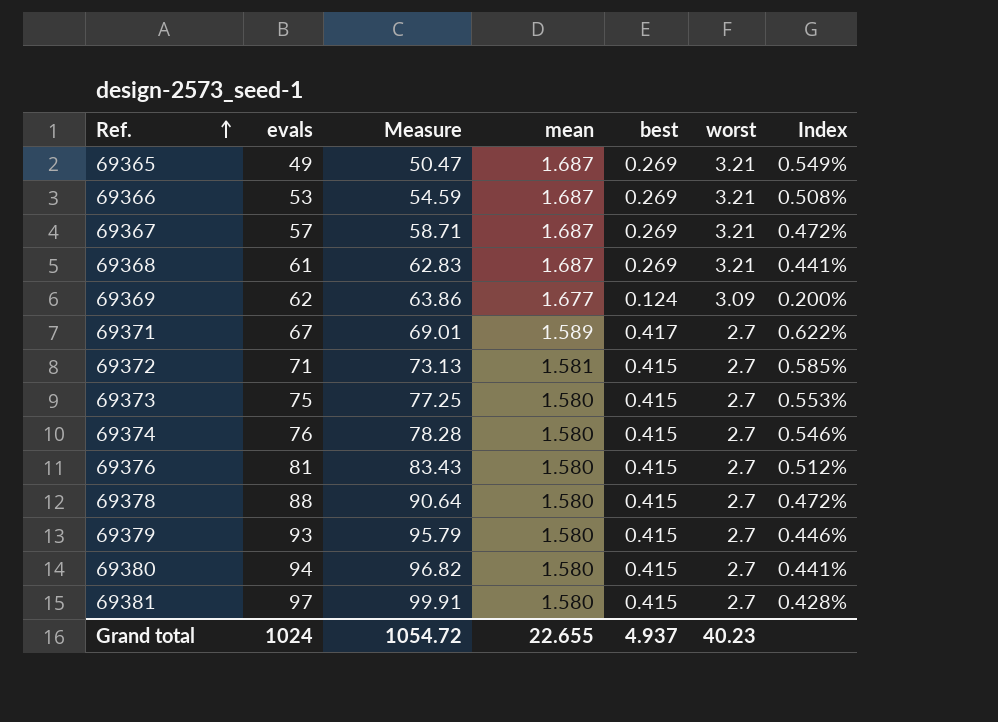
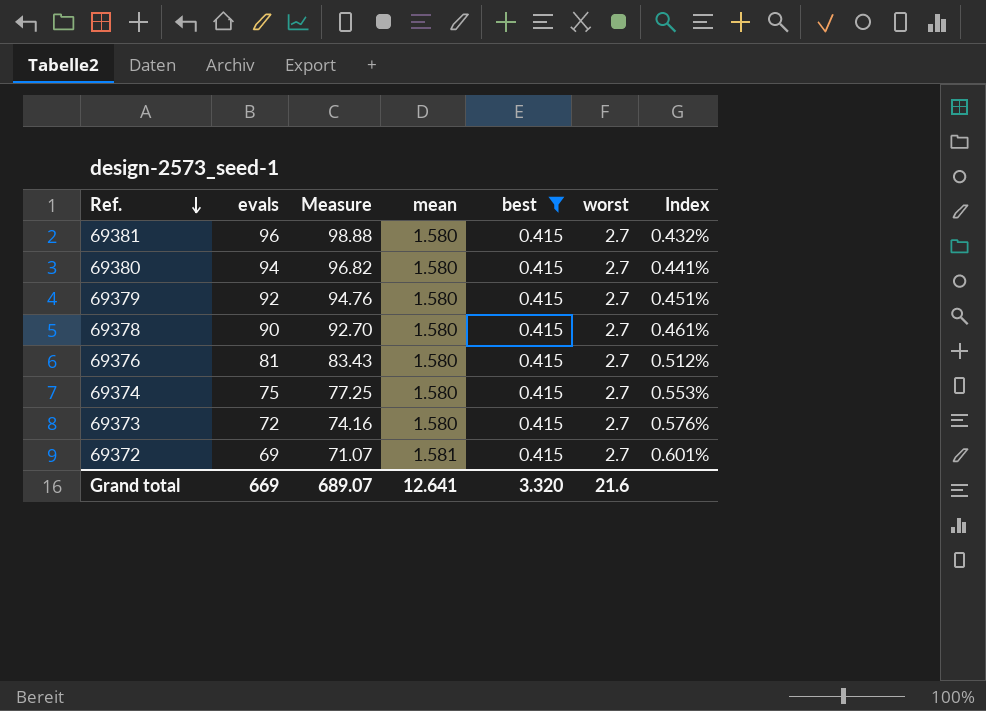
filter: none -> best = 0.415
row order: Ref. ascending -> Ref. descending
69381 | evals: 97 -> 96
69381 | Measure: 99.91 -> 98.88
69381 | Index: 0.428% -> 0.432%
69379 | evals: 93 -> 92
69379 | Measure: 95.79 -> 94.76
69379 | Index: 0.446% -> 0.451%
69378 | evals: 88 -> 90
69378 | Measure: 90.64 -> 92.70
69378 | Index: 0.472% -> 0.461%
69374 | evals: 76 -> 75
69374 | Measure: 78.28 -> 77.25
69374 | Index: 0.546% -> 0.553%
69373 | evals: 75 -> 72
69373 | Measure: 77.25 -> 74.16
69373 | Index: 0.553% -> 0.576%
69372 | evals: 71 -> 69
69372 | Measure: 73.13 -> 71.07
69372 | Index: 0.585% -> 0.601%
Grand total | evals: 1024 -> 669
Grand total | Measure: 1054.72 -> 689.07
Grand total | mean: 22.655 -> 12.641
Grand total | best: 4.937 -> 3.320
Grand total | worst: 40.23 -> 21.6

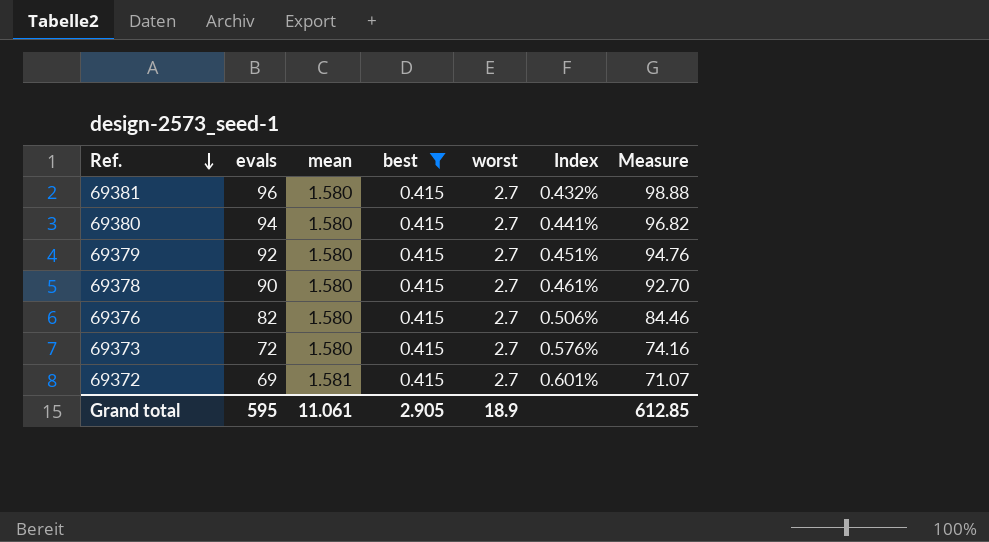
column Measure | position: 3 -> 7
row 69374: 75 | 77.25 | 1.580 | 0.415 | 2.7 | 0.553% -> none
69376 | evals: 81 -> 82
69376 | Index: 0.512% -> 0.506%
69376 | Measure: 83.43 -> 84.46
Grand total | evals: 669 -> 595
Grand total | mean: 12.641 -> 11.061
Grand total | best: 3.320 -> 2.905
Grand total | worst: 21.6 -> 18.9
Grand total | Measure: 689.07 -> 612.85

